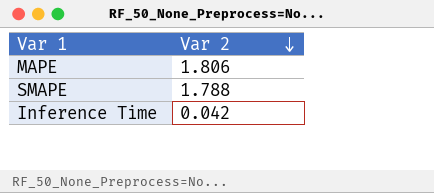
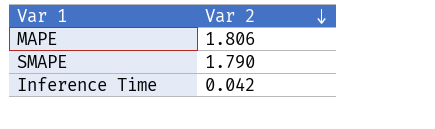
SMAPE | Var 2: 1.788 -> 1.790

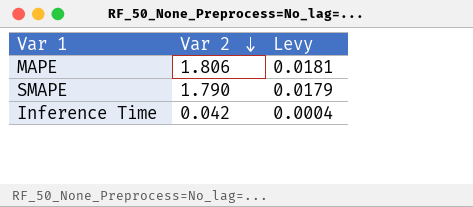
column Levy | formula: none -> [Var 2] * 0.01

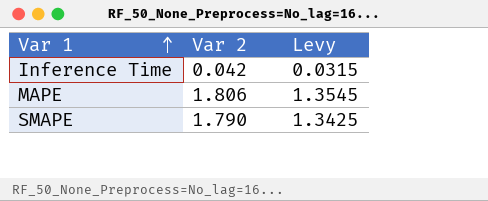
row order: Var 2 descending -> Var 1 ascending
column Levy | formula: [Var 2] * 0.01 -> [Var 2] * 0.75

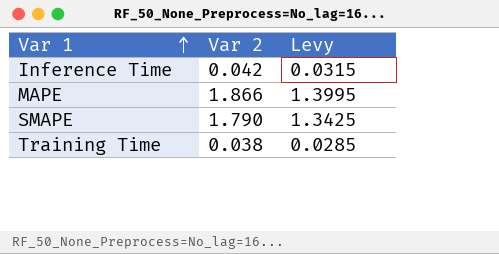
MAPE | Var 2: 1.806 -> 1.866
MAPE | Levy: 1.3545 -> 1.3995
row Training Time: none -> 0.038 | 0.0285

